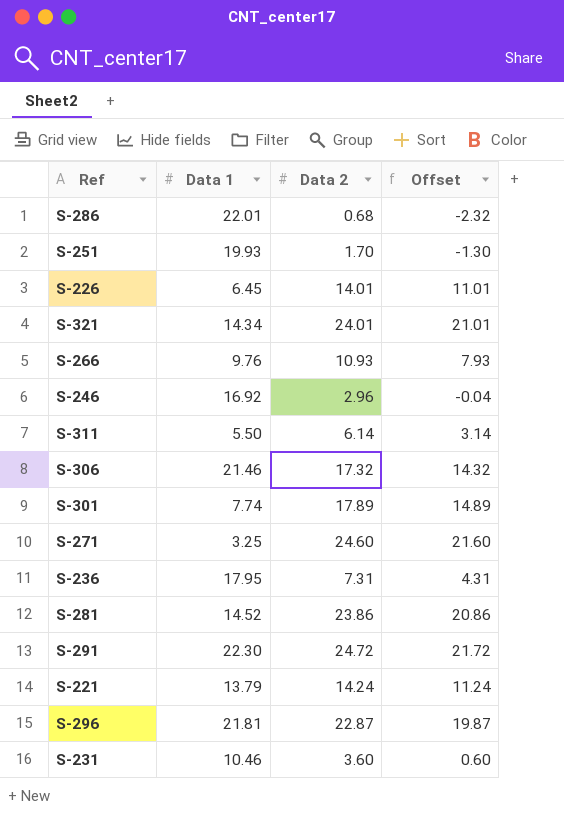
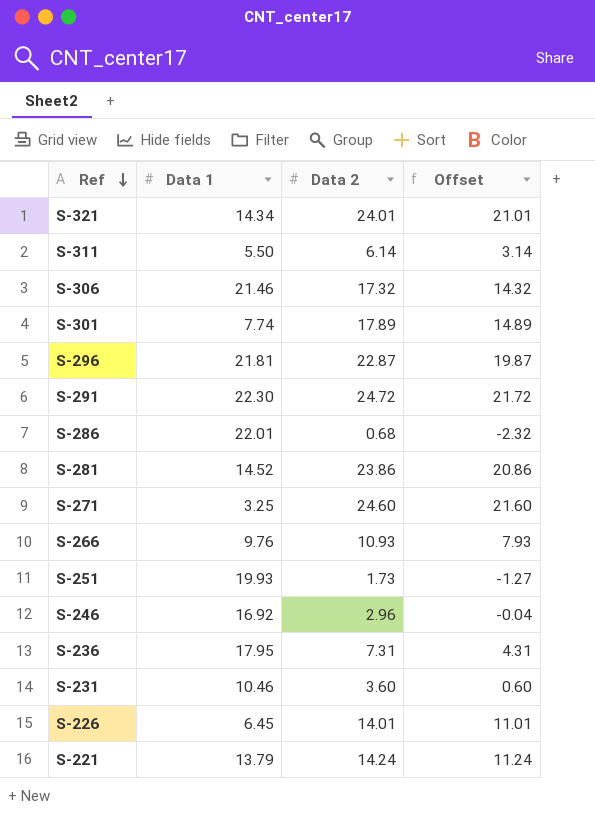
row order: none -> Ref descending
S-251 | Data 2: 1.70 -> 1.73
S-251 | Offset: -1.30 -> -1.27

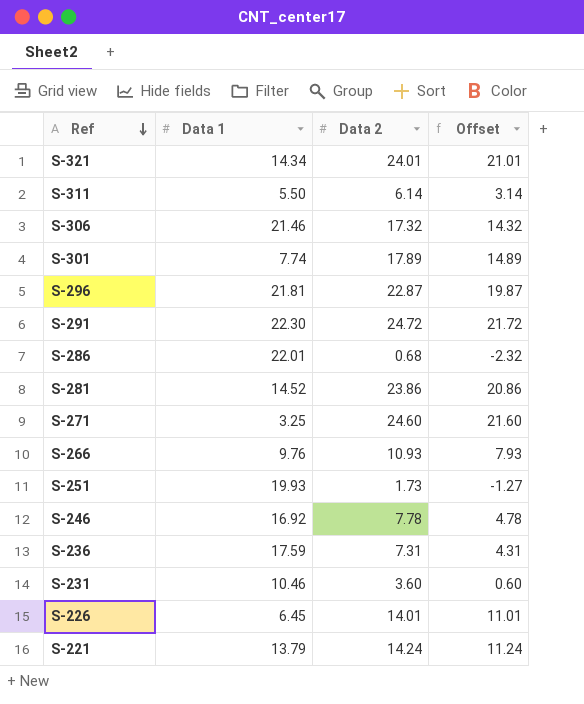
S-246 | Data 2: 2.96 -> 7.78
S-246 | Offset: -0.04 -> 4.78
S-236 | Data 1: 17.95 -> 17.59

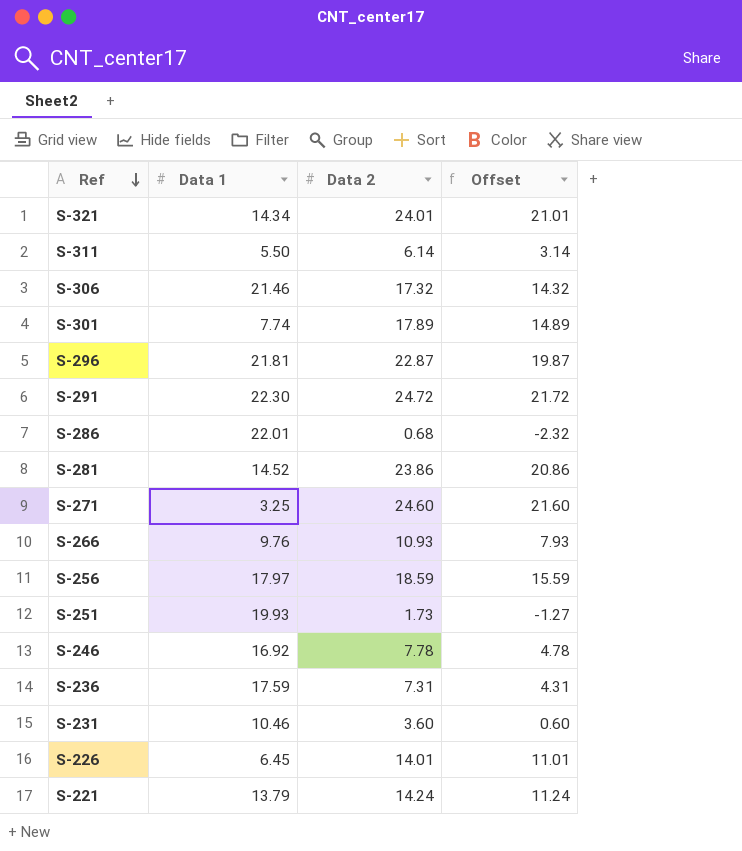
row S-256: none -> 17.97 | 18.59 | 15.59

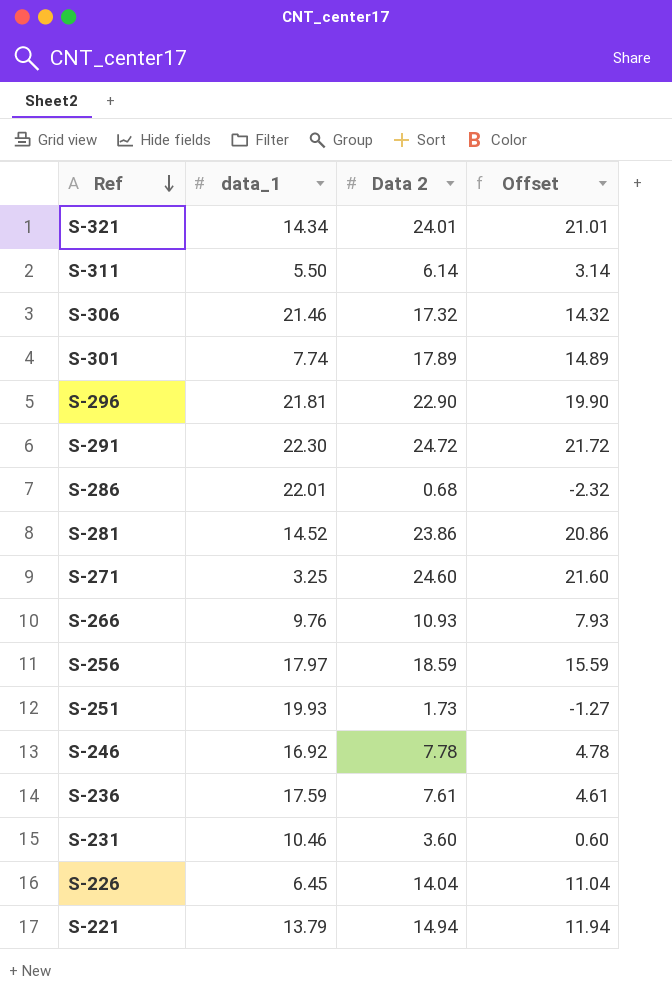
column name: Data 1 -> data_1
S-296 | Data 2: 22.87 -> 22.90
S-296 | Offset: 19.87 -> 19.90
S-236 | Data 2: 7.31 -> 7.61
S-236 | Offset: 4.31 -> 4.61
S-226 | Data 2: 14.01 -> 14.04
S-226 | Offset: 11.01 -> 11.04
S-221 | Data 2: 14.24 -> 14.94
S-221 | Offset: 11.24 -> 11.94

